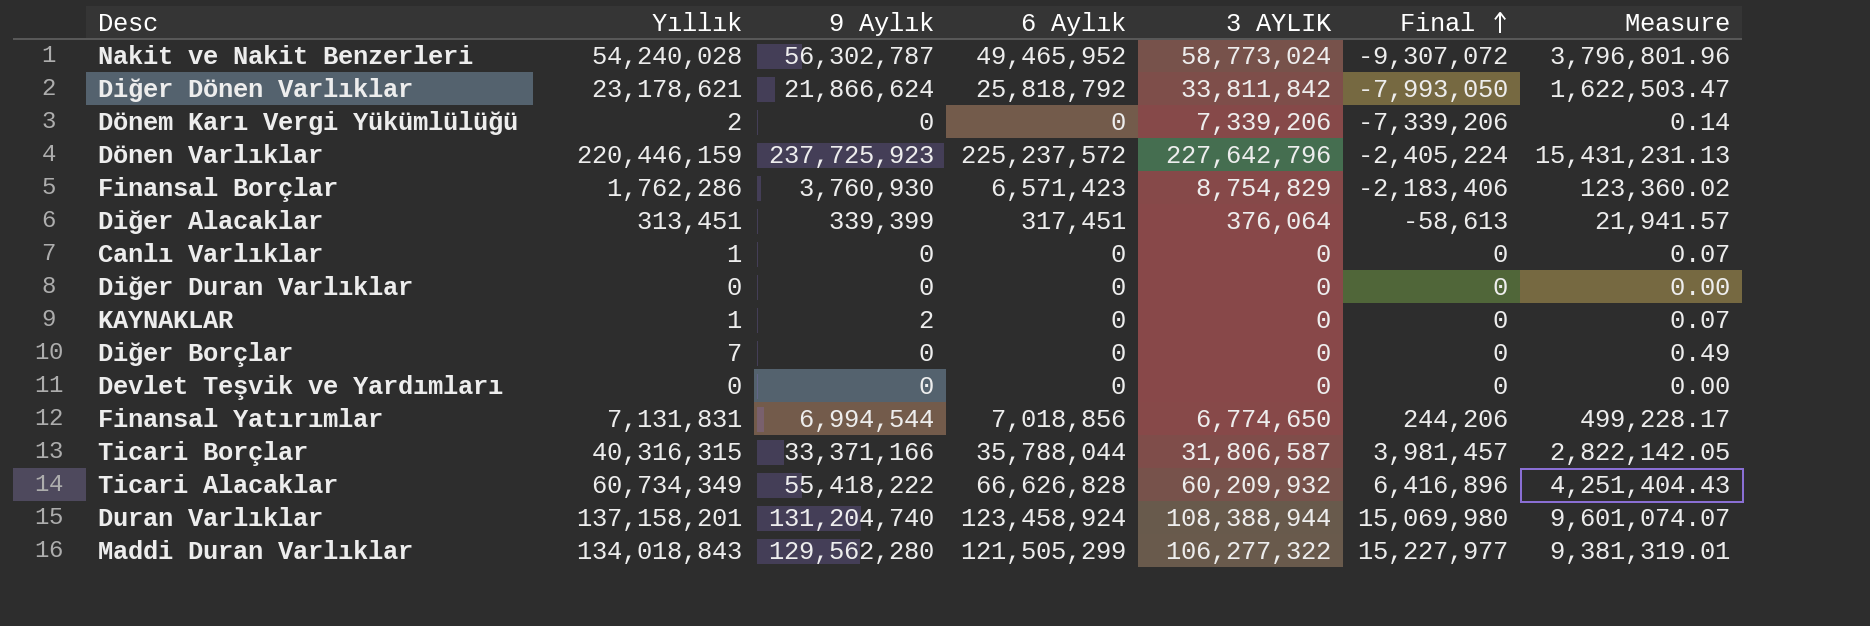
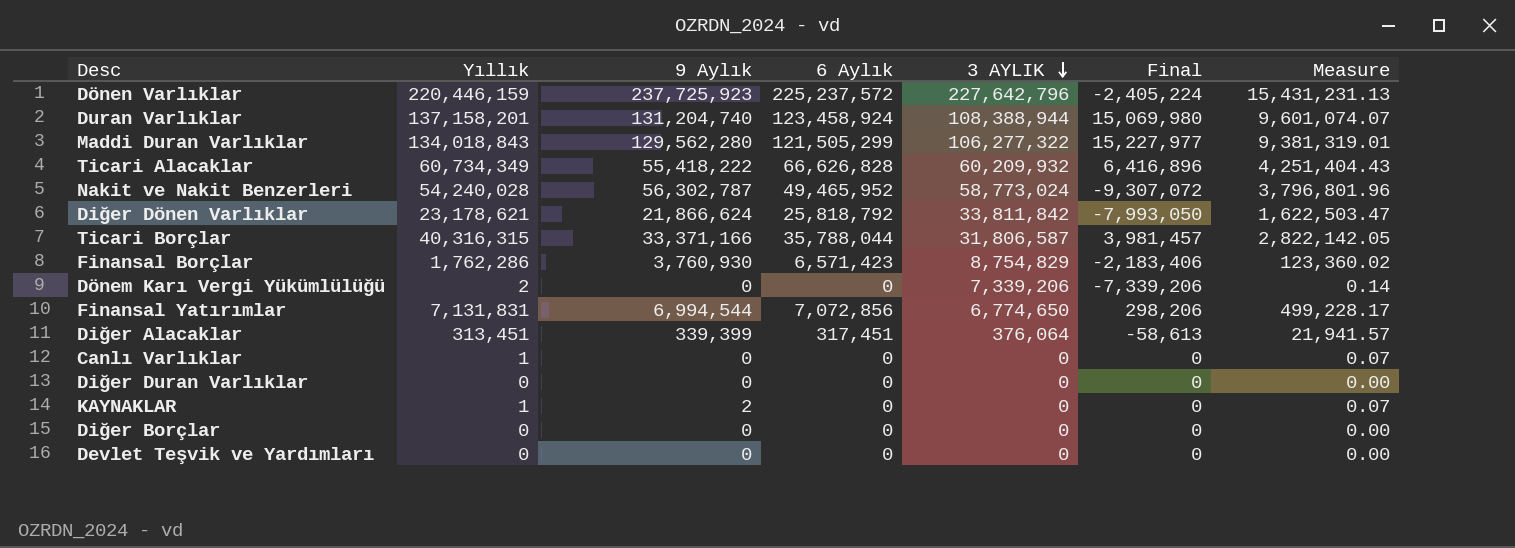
row order: Final ascending -> 3 AYLIK descending
Finansal Yatırımlar | 6 Aylık: 7,018,856 -> 7,072,856
Finansal Yatırımlar | Final: 244,206 -> 298,206
Diğer Borçlar | Yıllık: 7 -> 0
Diğer Borçlar | Measure: 0.49 -> 0.00

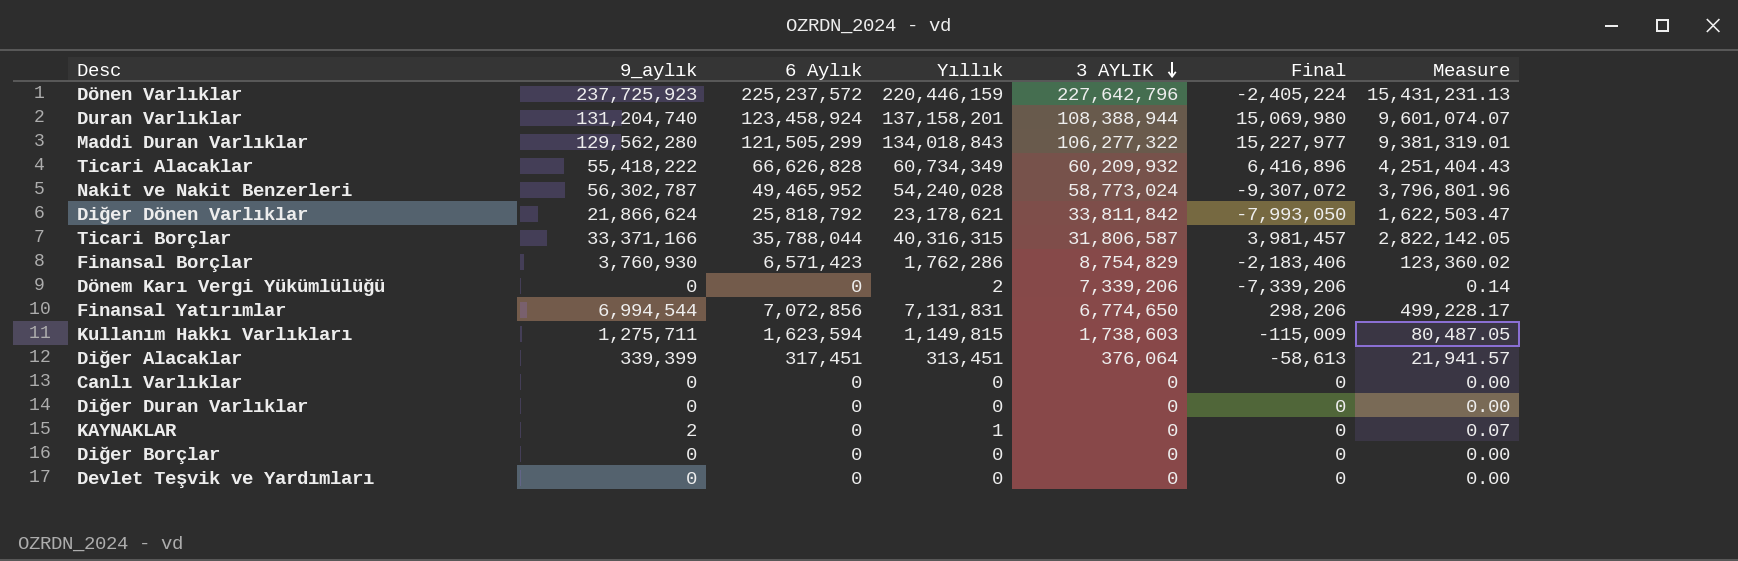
column name: 9 Aylık -> 9_aylık
column Yıllık | position: 2 -> 4
row Kullanım Hakkı Varlıkları: none -> 1,275,711 | 1,623,594 | 1,149,815 | 1,738,603 | -115,009 | 80,487.05
Canlı Varlıklar | Yıllık: 1 -> 0
Canlı Varlıklar | Measure: 0.07 -> 0.00

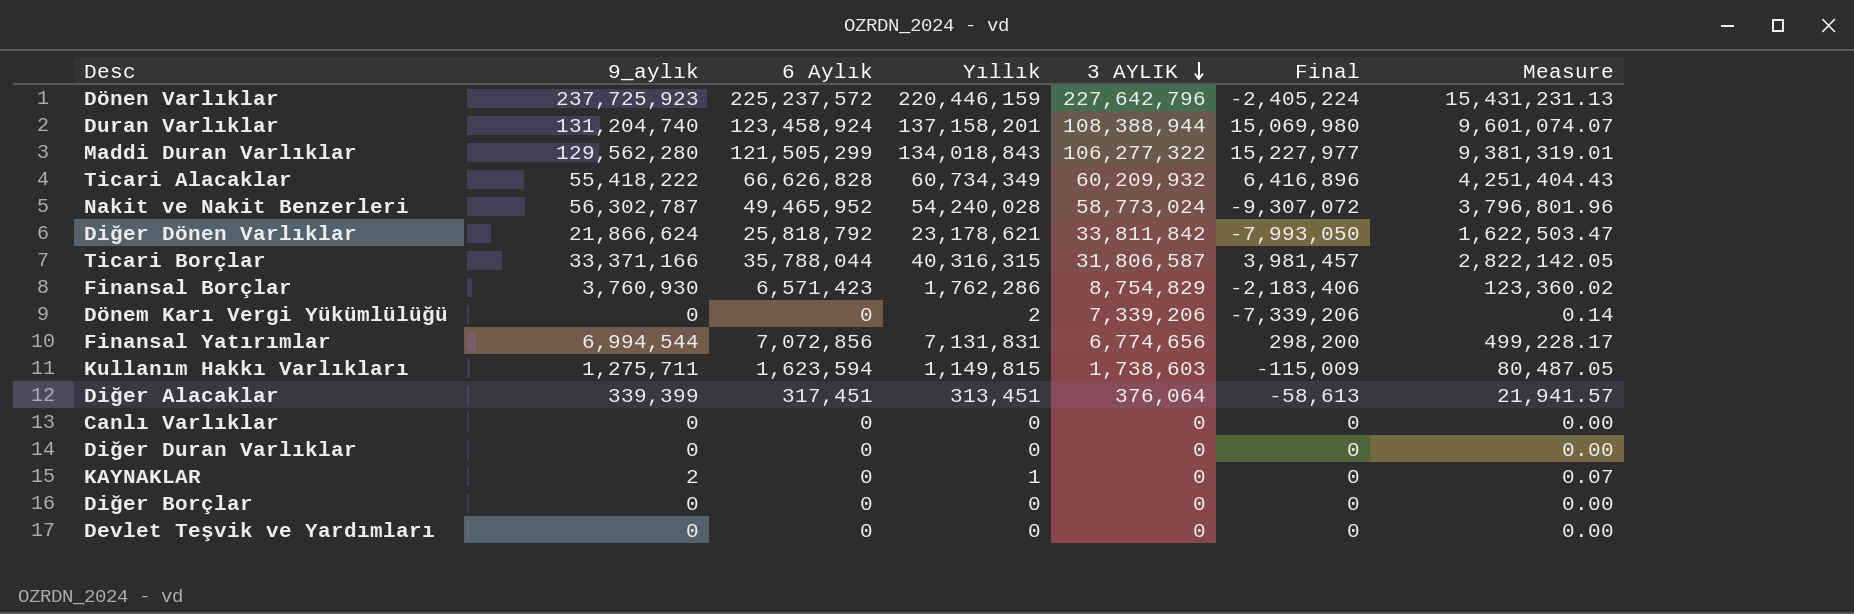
Finansal Yatırımlar | 3 AYLIK: 6,774,650 -> 6,774,656
Finansal Yatırımlar | Final: 298,206 -> 298,200

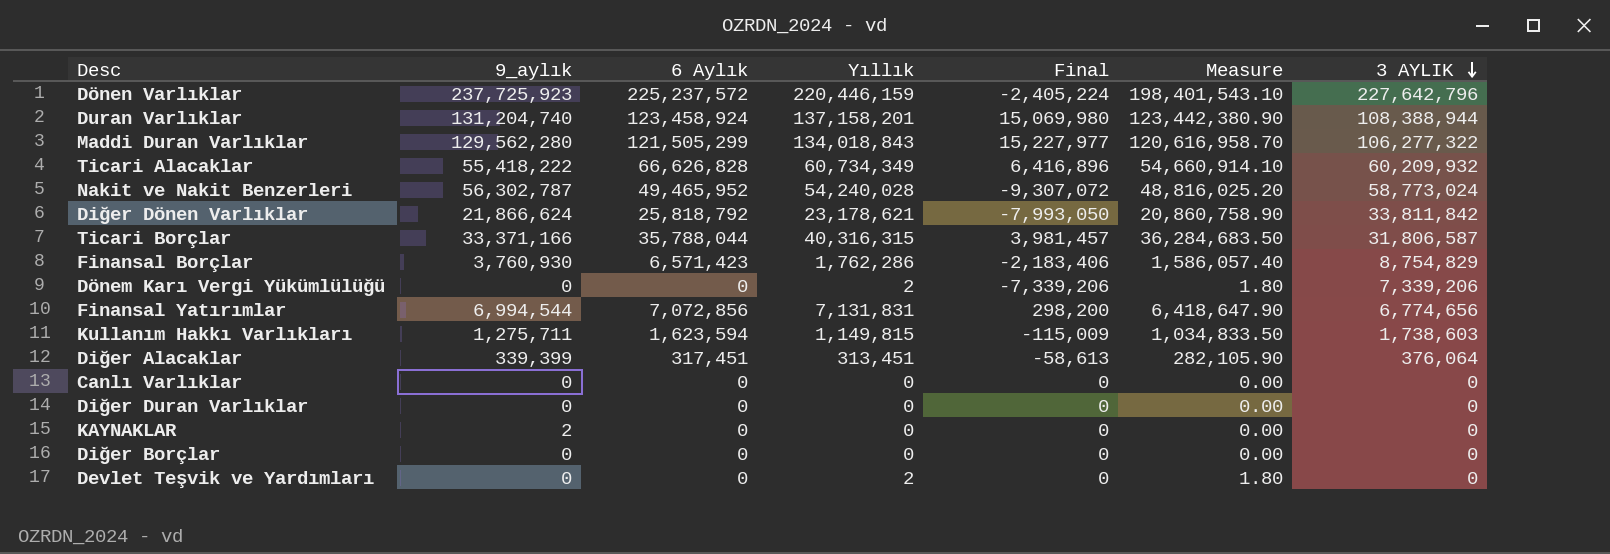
column Measure | formula: [Yıllık] * 0.07 -> [Yıllık] * 0.9
column 3 AYLIK | position: 5 -> 7
KAYNAKLAR | Yıllık: 1 -> 0
Devlet Teşvik ve Yardımları | Yıllık: 0 -> 2

